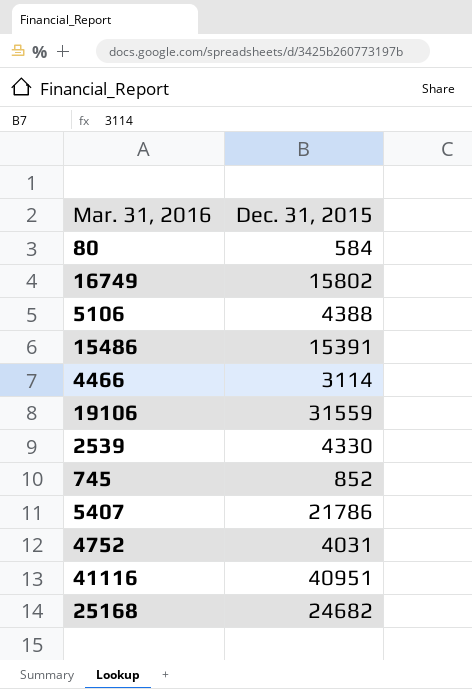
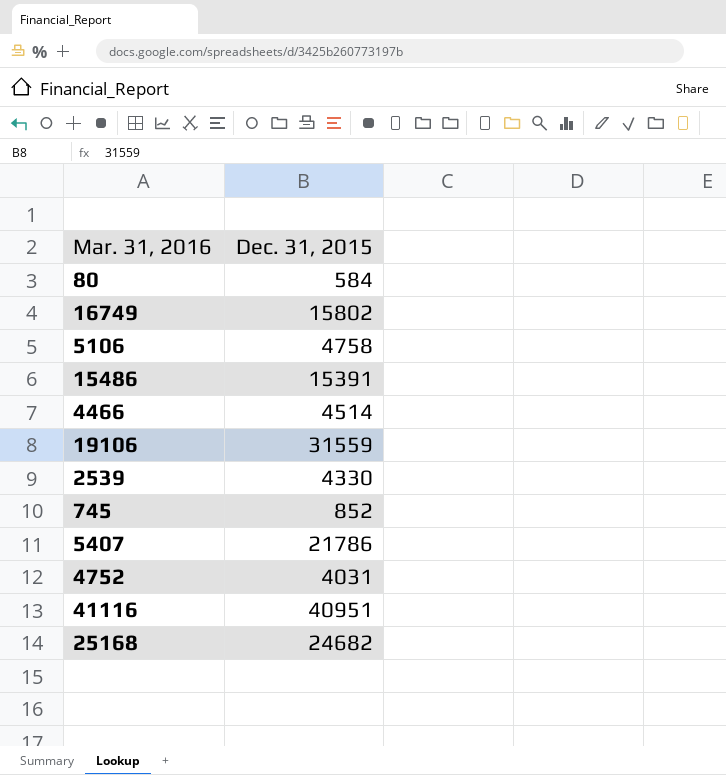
5106 | Dec. 31, 2015: 4388 -> 4758
4466 | Dec. 31, 2015: 3114 -> 4514

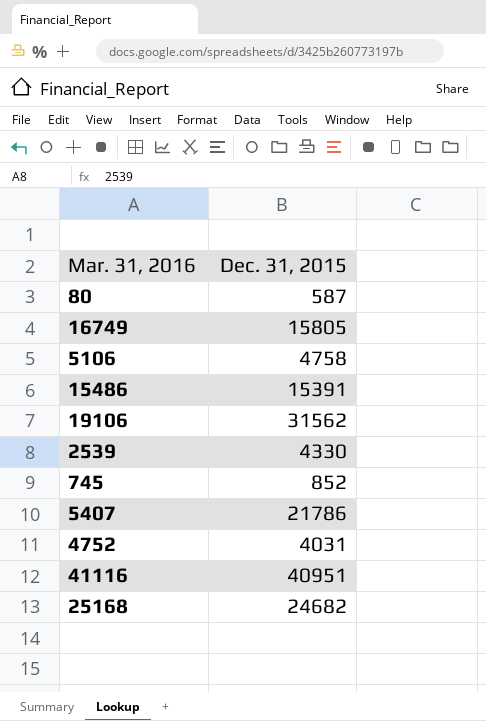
row 4466: 4514 -> none
80 | Dec. 31, 2015: 584 -> 587
16749 | Dec. 31, 2015: 15802 -> 15805
19106 | Dec. 31, 2015: 31559 -> 31562

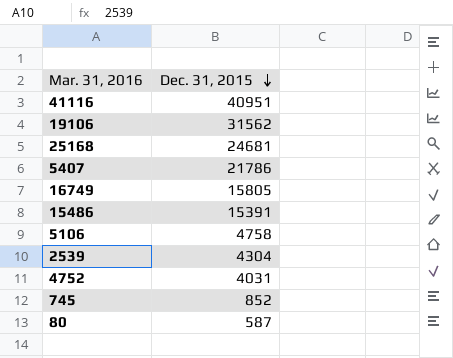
row order: none -> Dec. 31, 2015 descending
25168 | Dec. 31, 2015: 24682 -> 24681
2539 | Dec. 31, 2015: 4330 -> 4304

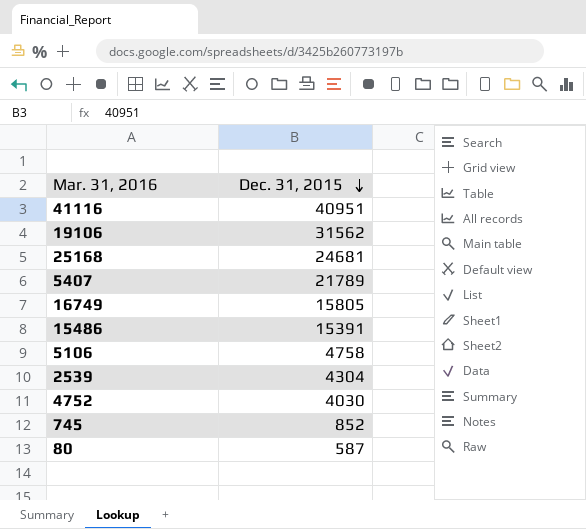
5407 | Dec. 31, 2015: 21786 -> 21789
4752 | Dec. 31, 2015: 4031 -> 4030

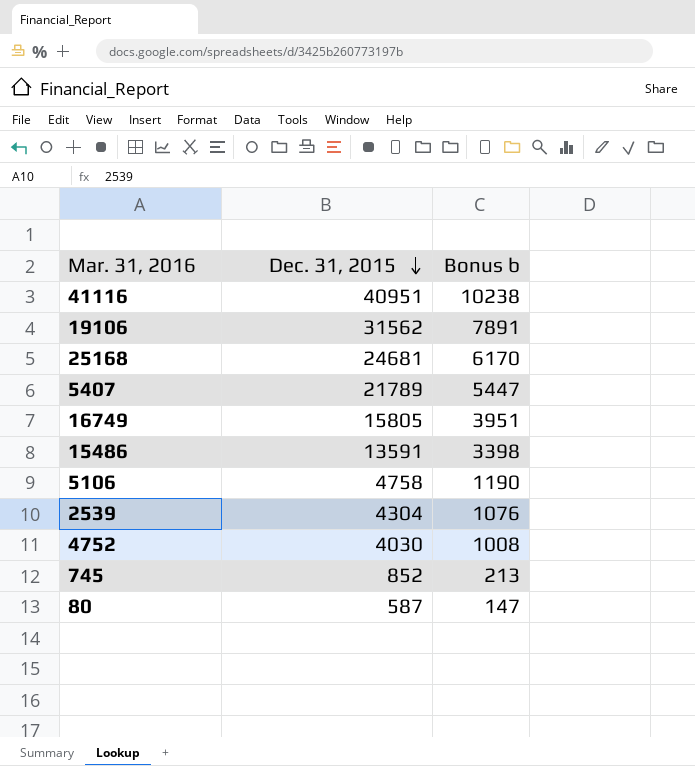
column Bonus b | formula: none -> [Dec. 31, 2015] * 0.25
15486 | Dec. 31, 2015: 15391 -> 13591

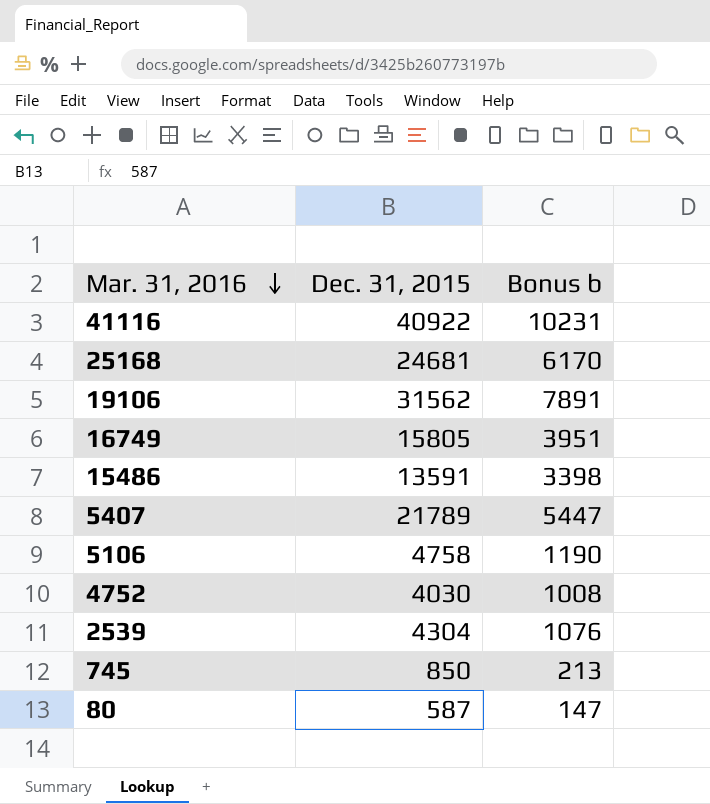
row order: Dec. 31, 2015 descending -> Mar. 31, 2016 descending
41116 | Dec. 31, 2015: 40951 -> 40922
41116 | Bonus b: 10238 -> 10231
745 | Dec. 31, 2015: 852 -> 850

